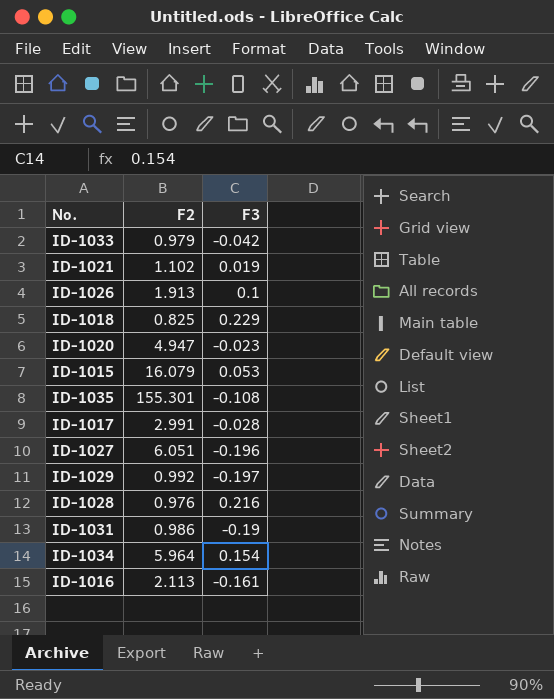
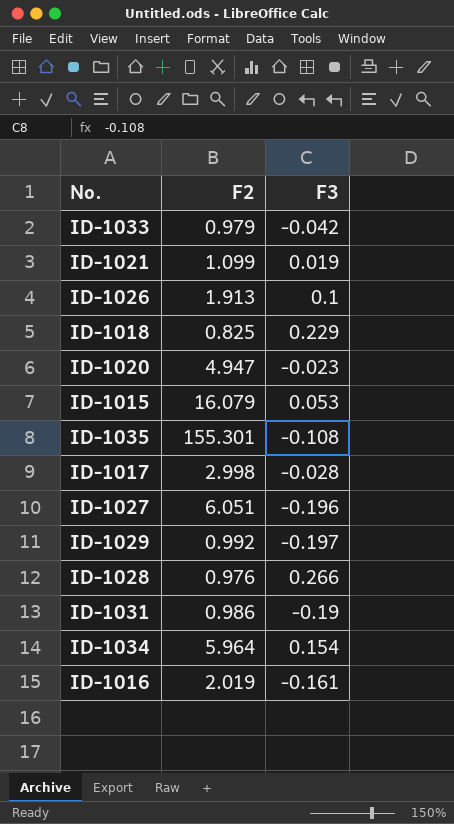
ID-1021 | F2: 1.102 -> 1.099
ID-1017 | F2: 2.991 -> 2.998
ID-1028 | F3: 0.216 -> 0.266
ID-1016 | F2: 2.113 -> 2.019

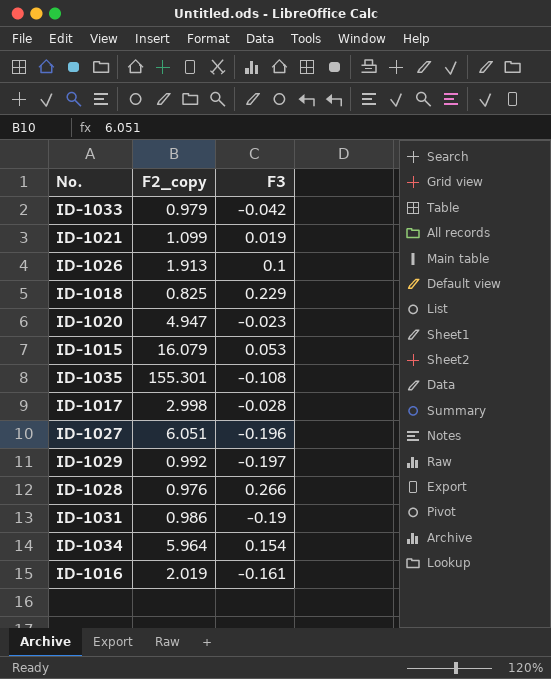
column name: F2 -> F2_copy

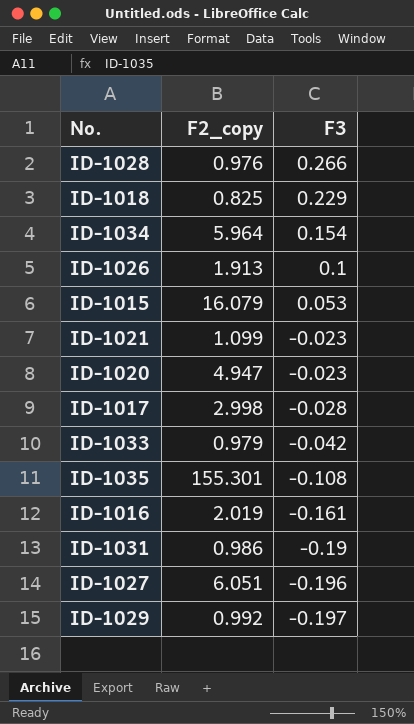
row order: none -> F3 descending
ID-1021 | F3: 0.019 -> -0.023

